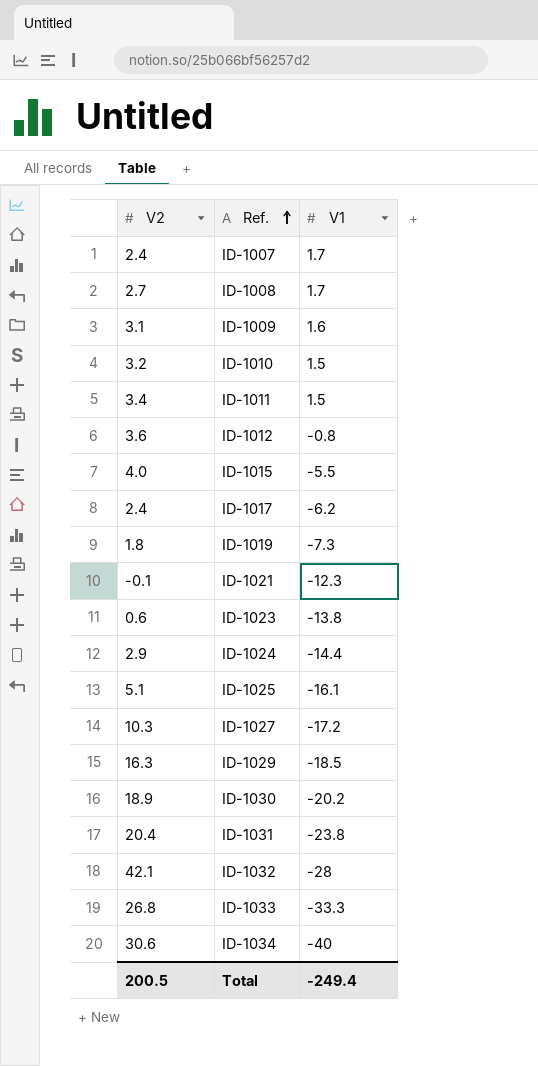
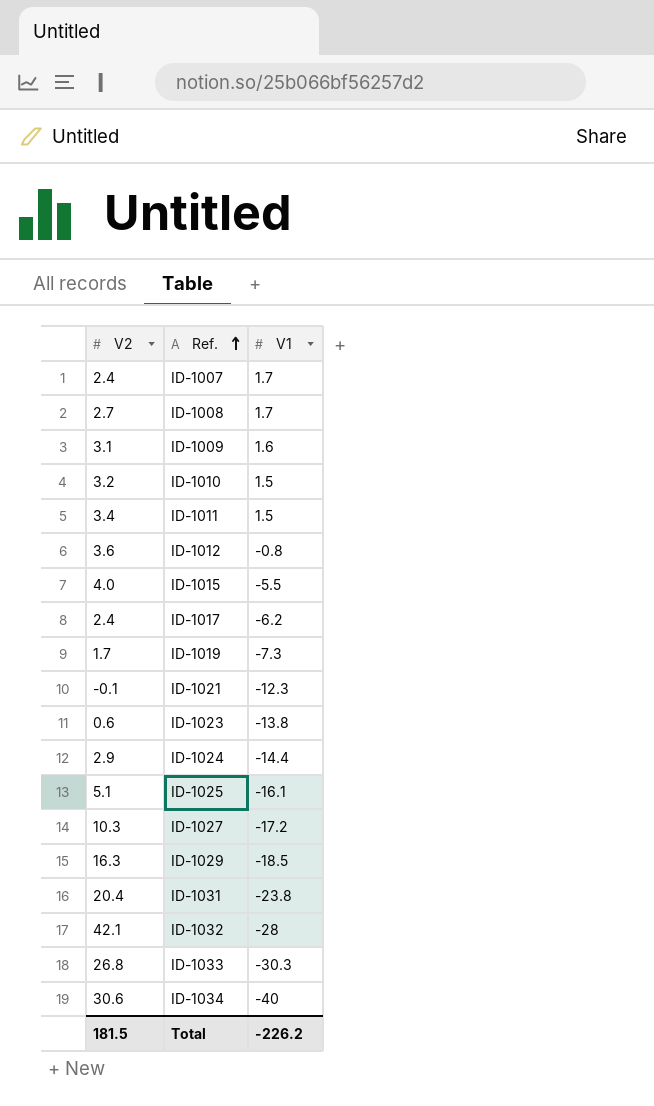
row ID-1030: 18.9 | -20.2 -> none
ID-1019 | V2: 1.8 -> 1.7
ID-1033 | V1: -33.3 -> -30.3
Total | V2: 200.5 -> 181.5
Total | V1: -249.4 -> -226.2

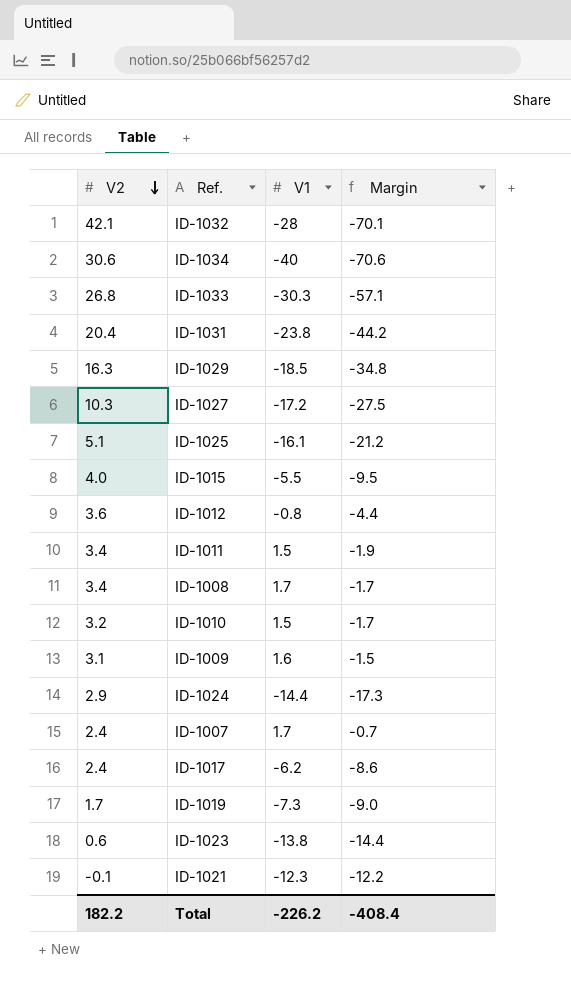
row order: Ref. ascending -> V2 descending
column Margin | formula: none -> [V1] - [V2]
ID-1008 | V2: 2.7 -> 3.4
Total | V2: 181.5 -> 182.2

